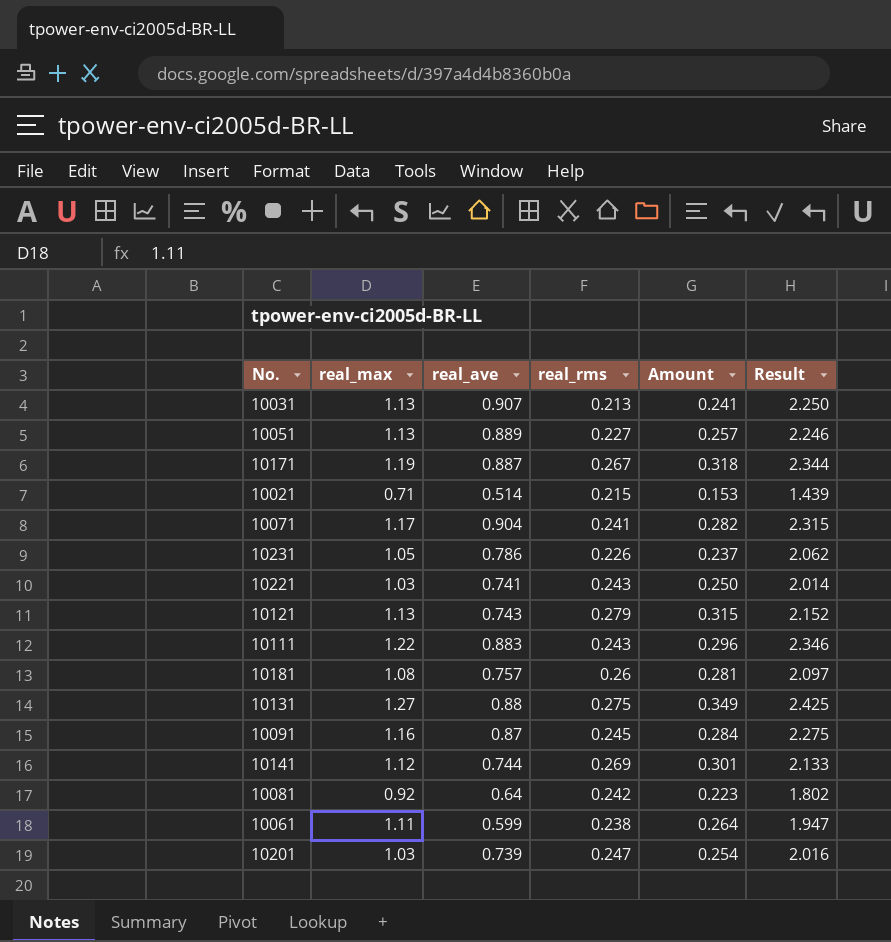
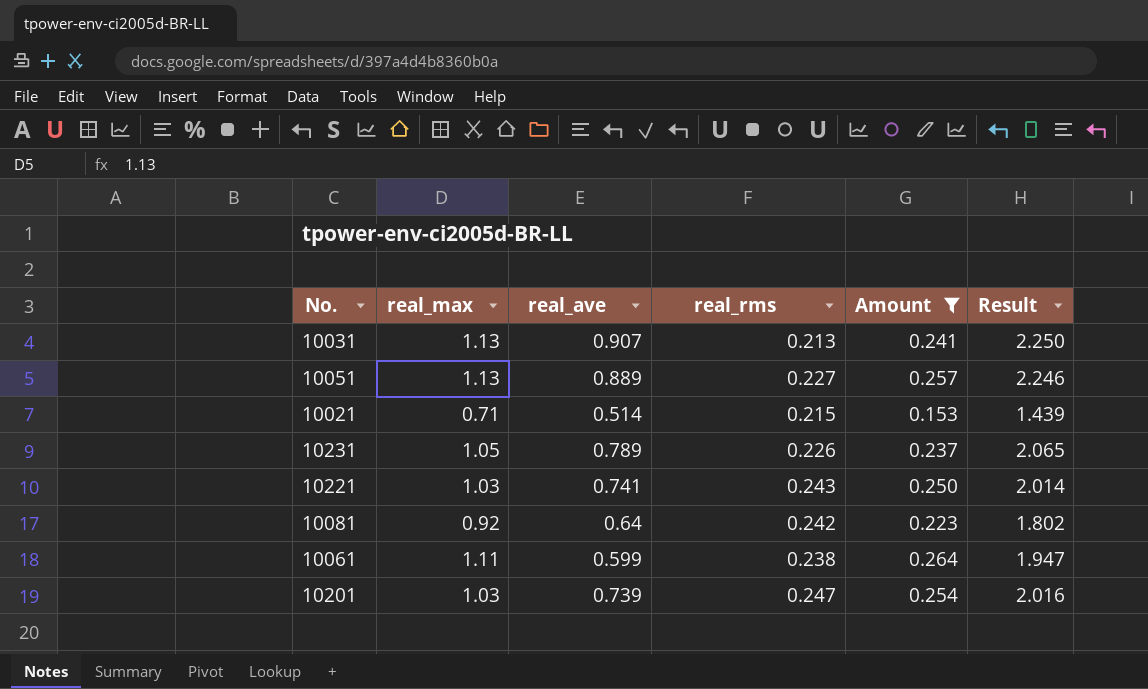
filter: none -> Amount <= 0.264
10231 | real_ave: 0.786 -> 0.789
10231 | Result: 2.062 -> 2.065

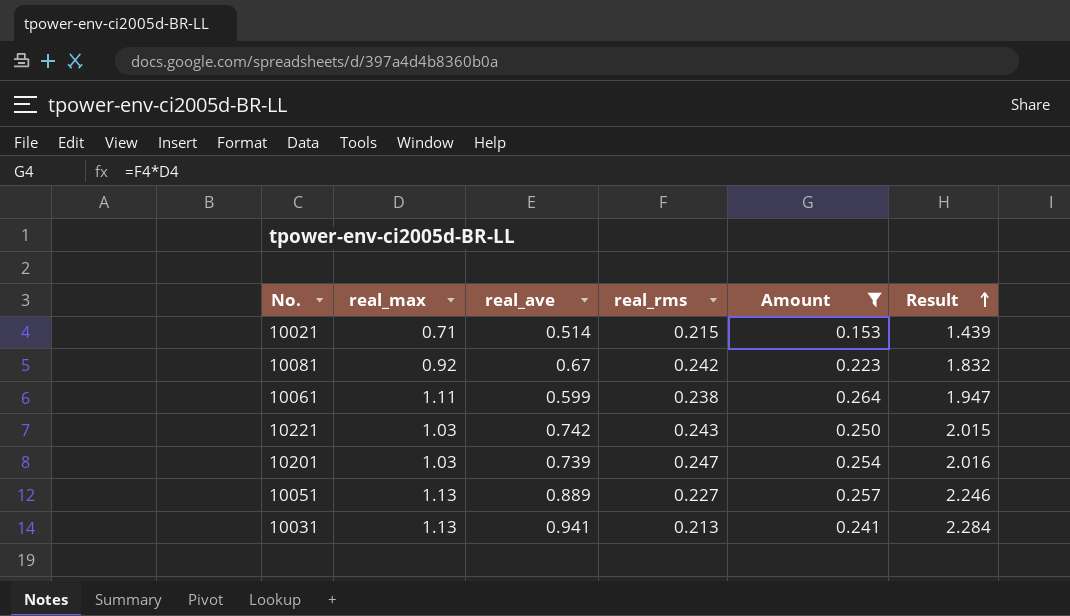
row order: none -> Result ascending
row 10231: 1.05 | 0.789 | 0.226 | 0.237 | 2.065 -> none
10081 | real_ave: 0.64 -> 0.67
10081 | Result: 1.802 -> 1.832
10221 | real_ave: 0.741 -> 0.742
10221 | Result: 2.014 -> 2.015
10031 | real_ave: 0.907 -> 0.941
10031 | Result: 2.250 -> 2.284

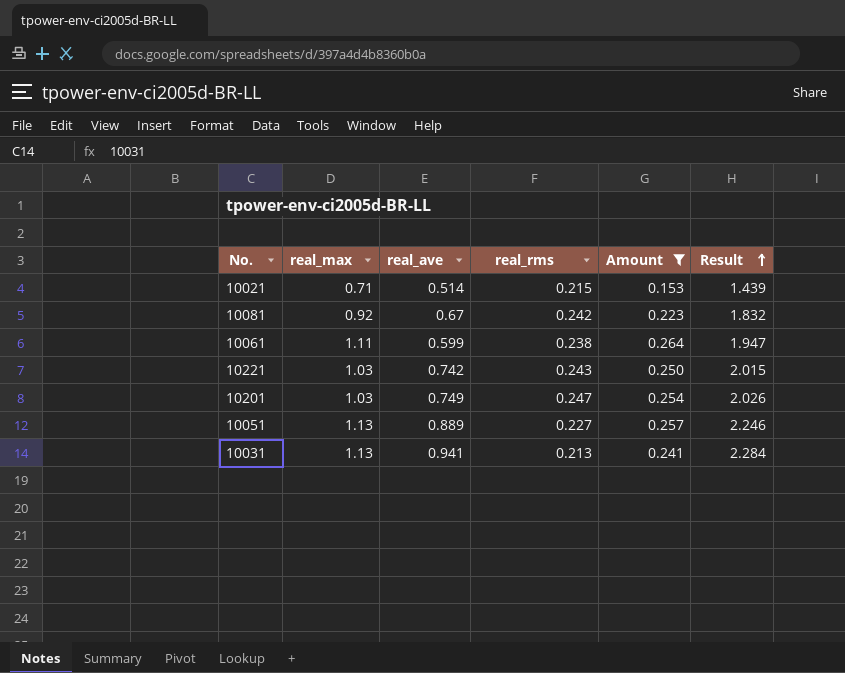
10201 | real_ave: 0.739 -> 0.749
10201 | Result: 2.016 -> 2.026

